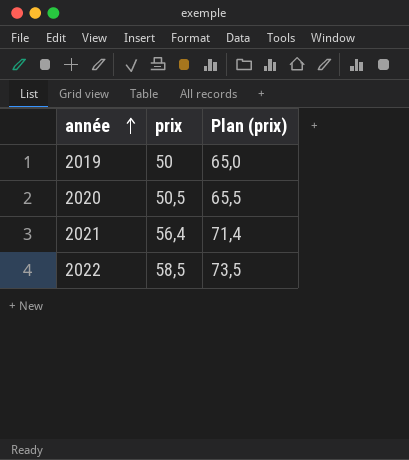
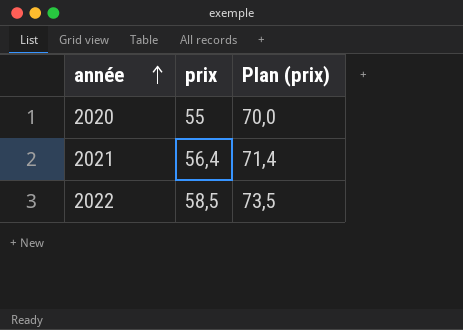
row 2019: 50 | 65,0 -> none
2020 | prix: 50,5 -> 55
2020 | Plan (prix): 65,5 -> 70,0

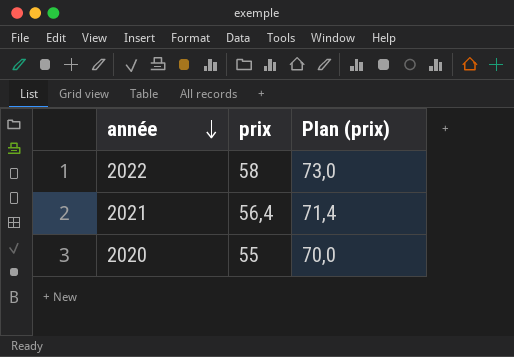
row order: année ascending -> année descending
2022 | prix: 58,5 -> 58
2022 | Plan (prix): 73,5 -> 73,0

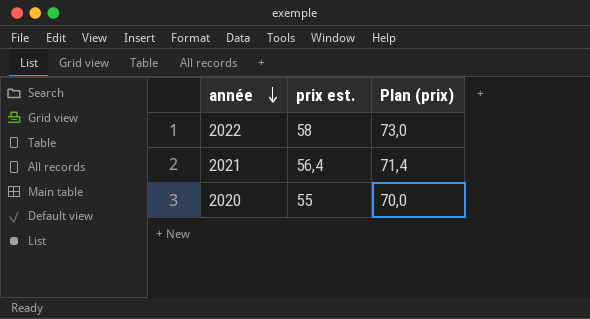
column name: prix -> prix est.

